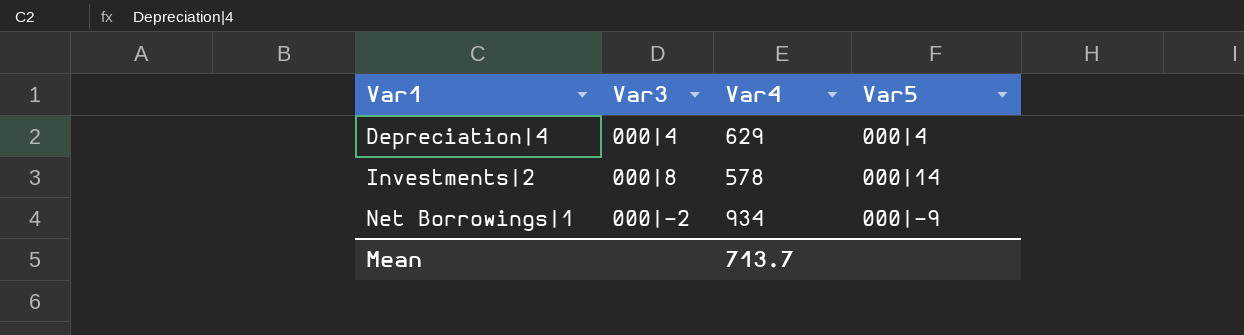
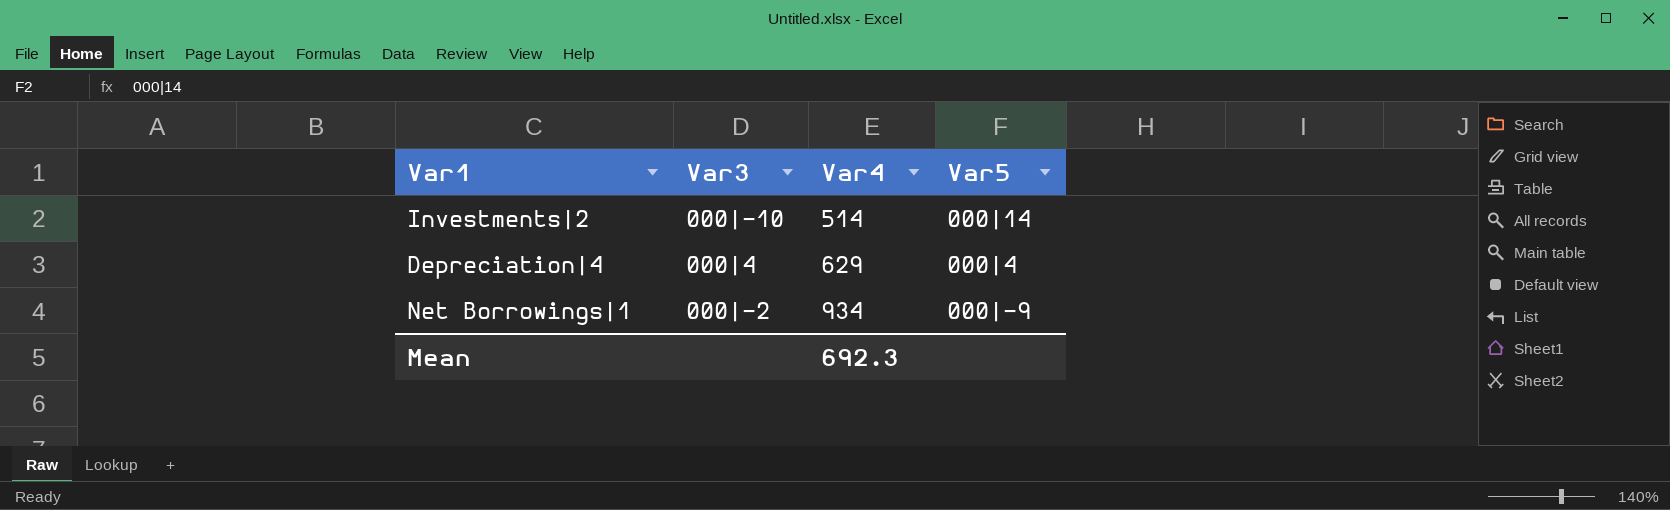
row order: Var1 ascending -> Var4 ascending
Investments|2 | Var3: 000|8 -> 000|-10
Investments|2 | Var4: 578 -> 514
Mean | Var4: 713.7 -> 692.3

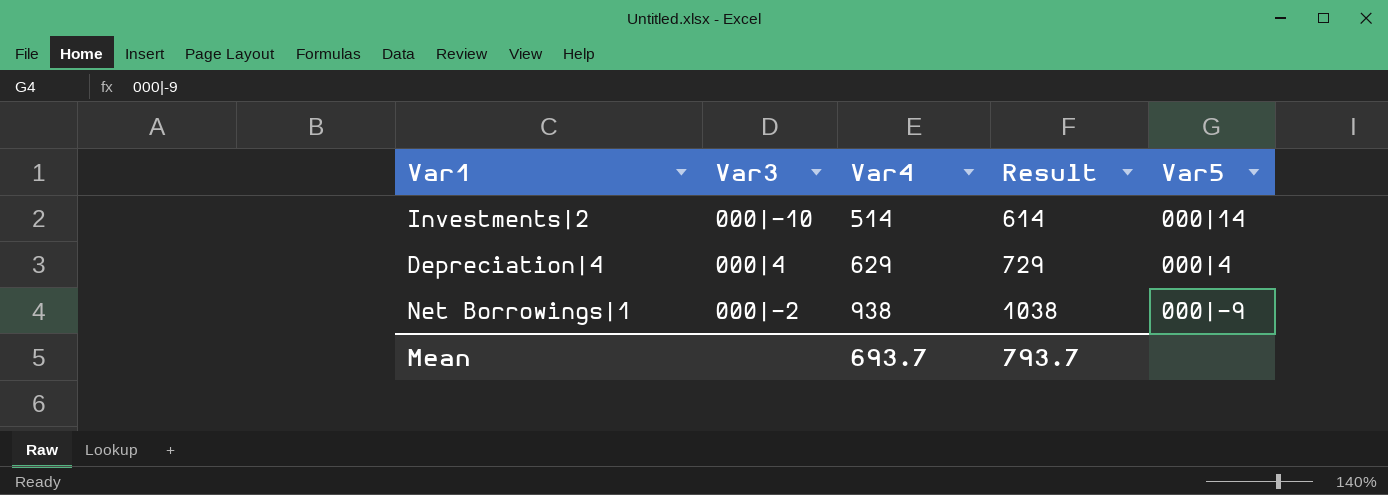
column Result | formula: none -> [Var4] + 100
Net Borrowings|1 | Var4: 934 -> 938
Mean | Var4: 692.3 -> 693.7

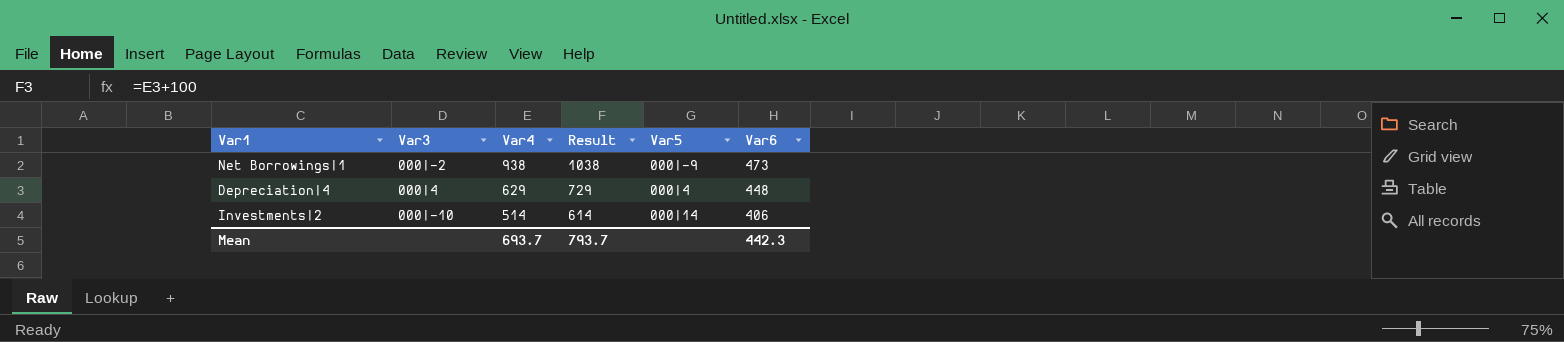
row order: Var4 ascending -> Var4 descending
column Var6 | position: none -> 6

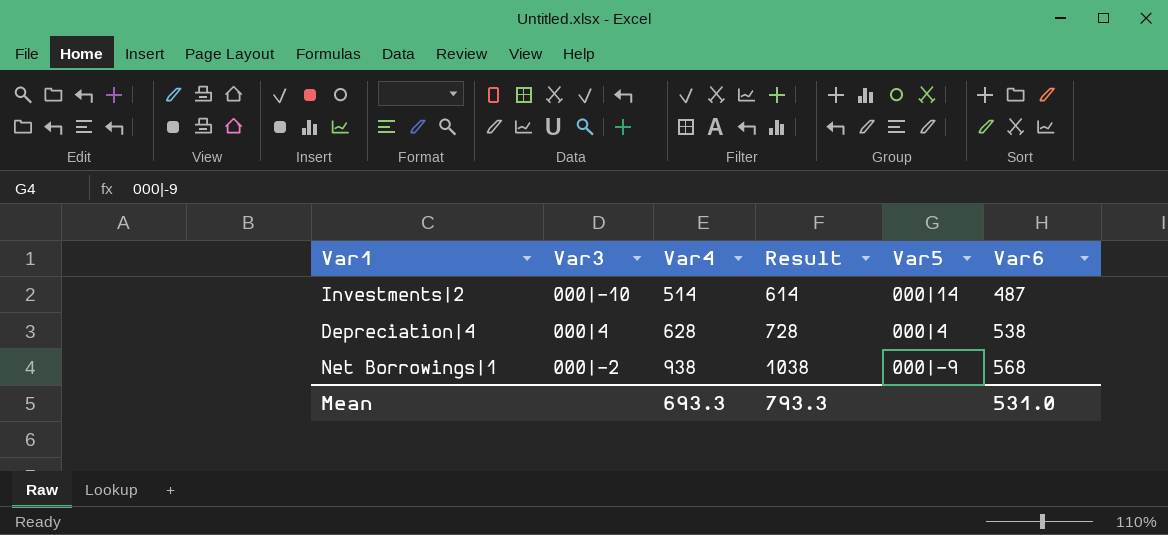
row order: Var4 descending -> Var4 ascending
Investments|2 | Var6: 406 -> 487
Depreciation|4 | Var4: 629 -> 628
Depreciation|4 | Result: 729 -> 728
Depreciation|4 | Var6: 448 -> 538
Net Borrowings|1 | Var6: 473 -> 568
Mean | Var4: 693.7 -> 693.3
Mean | Result: 793.7 -> 793.3
Mean | Var6: 442.3 -> 531.0

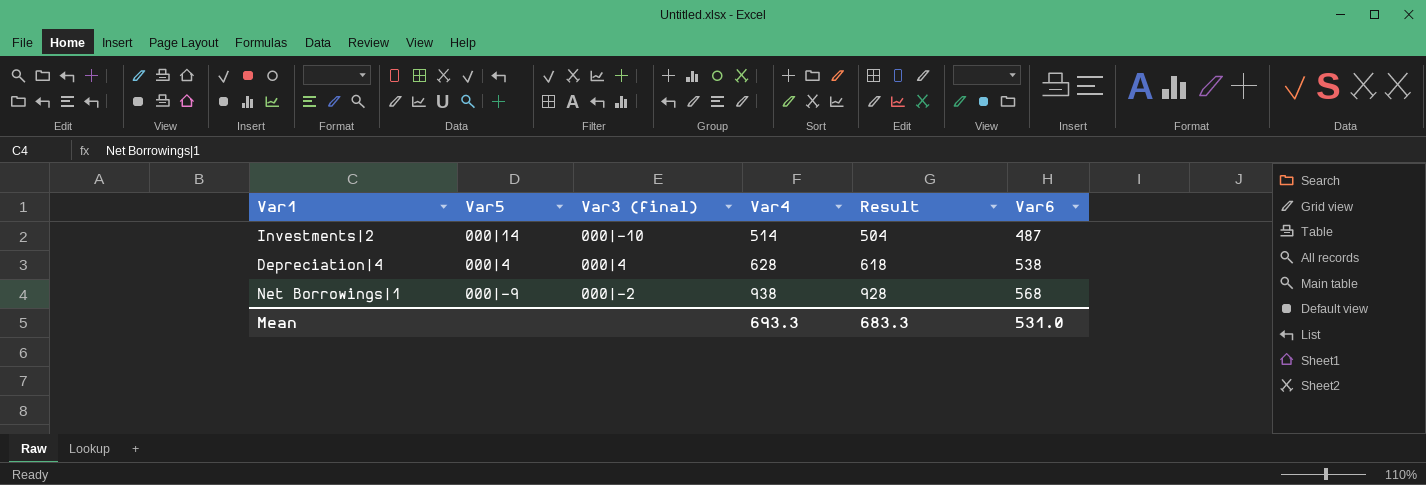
column Var5 | position: 5 -> 2
column name: Var3 -> Var3 (final)
column Result | formula: [Var4] + 100 -> [Var4] - 10
Mean | Result: 793.3 -> 683.3

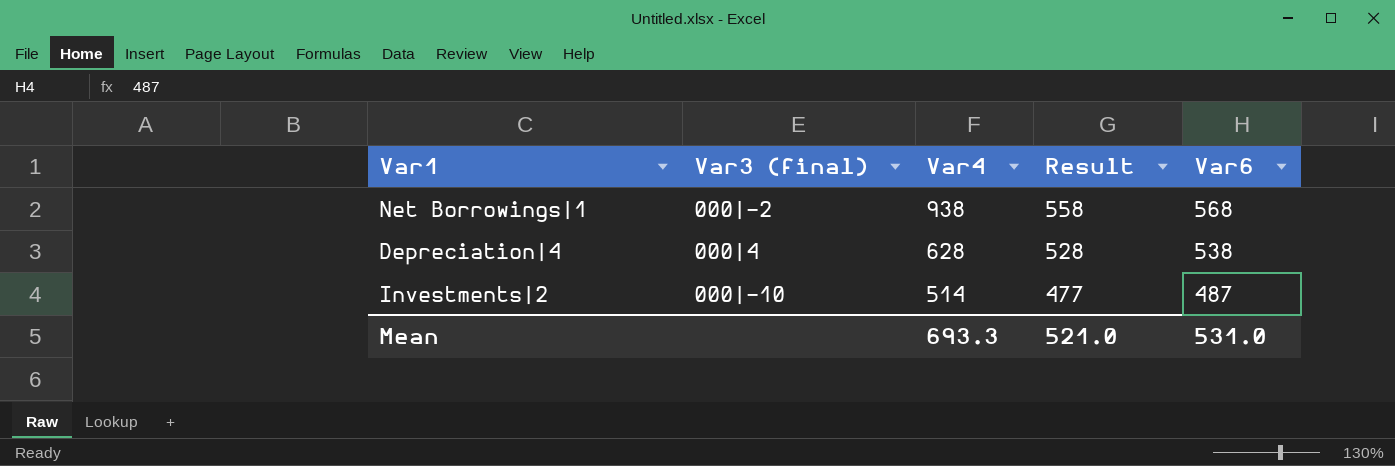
row order: Var4 ascending -> Var4 descending
column Var5 | position: 2 -> none
column Result | formula: [Var4] - 10 -> [Var6] - 10
Mean | Result: 683.3 -> 521.0

